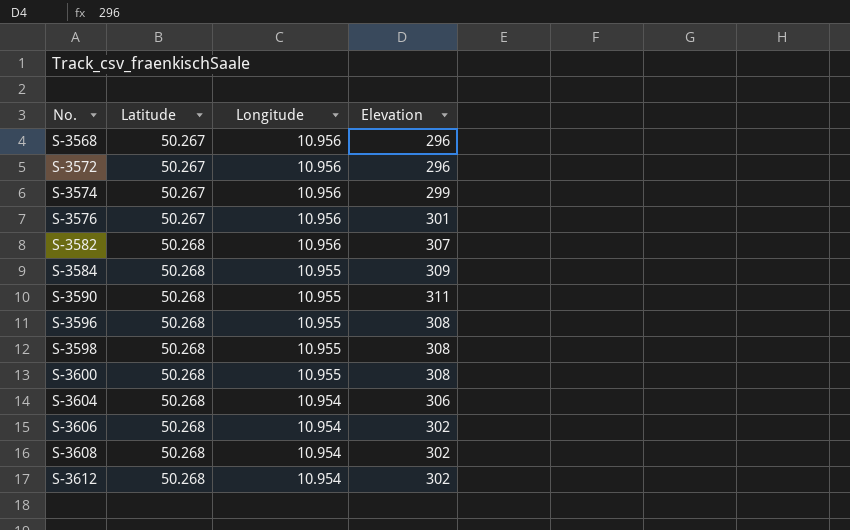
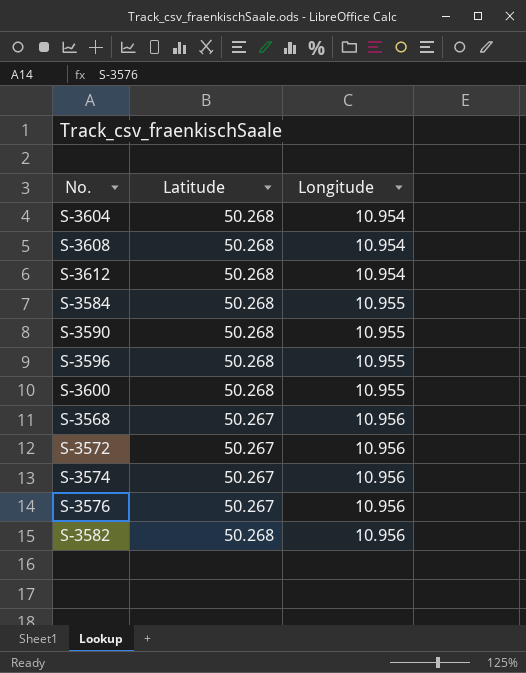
row order: No. ascending -> Longitude ascending
column Elevation | position: 4 -> none
row S-3598: 50.268 | 10.955 | 308 -> none
row S-3606: 50.268 | 10.954 | 302 -> none

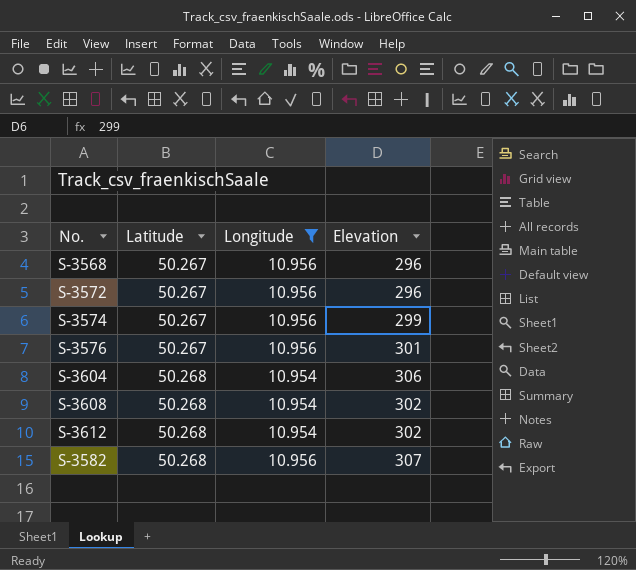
filter: none -> Longitude != 10.955
row order: Longitude ascending -> Latitude ascending
column Elevation | position: none -> 4

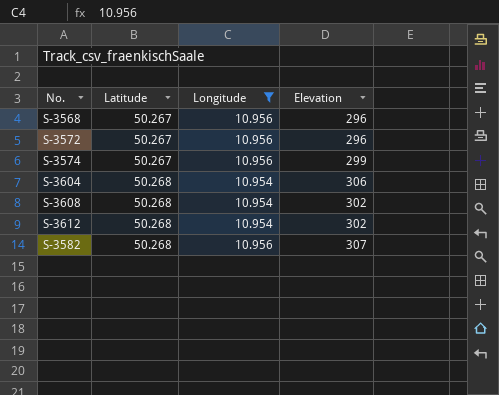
row S-3576: 50.267 | 10.956 | 301 -> none

